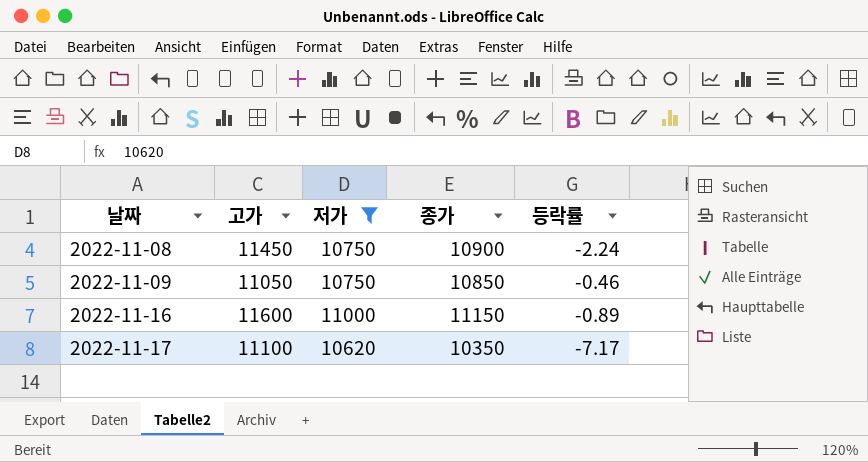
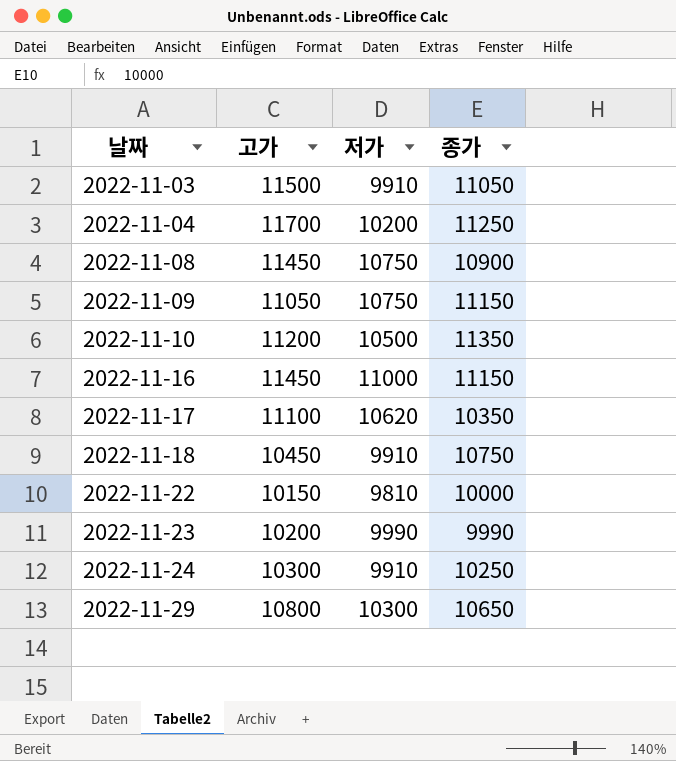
filter: 저가 >= 10620 -> none
column 등락률 | position: 5 -> none
2022-11-09 | 종가: 10850 -> 11150
2022-11-16 | 고가: 11600 -> 11450

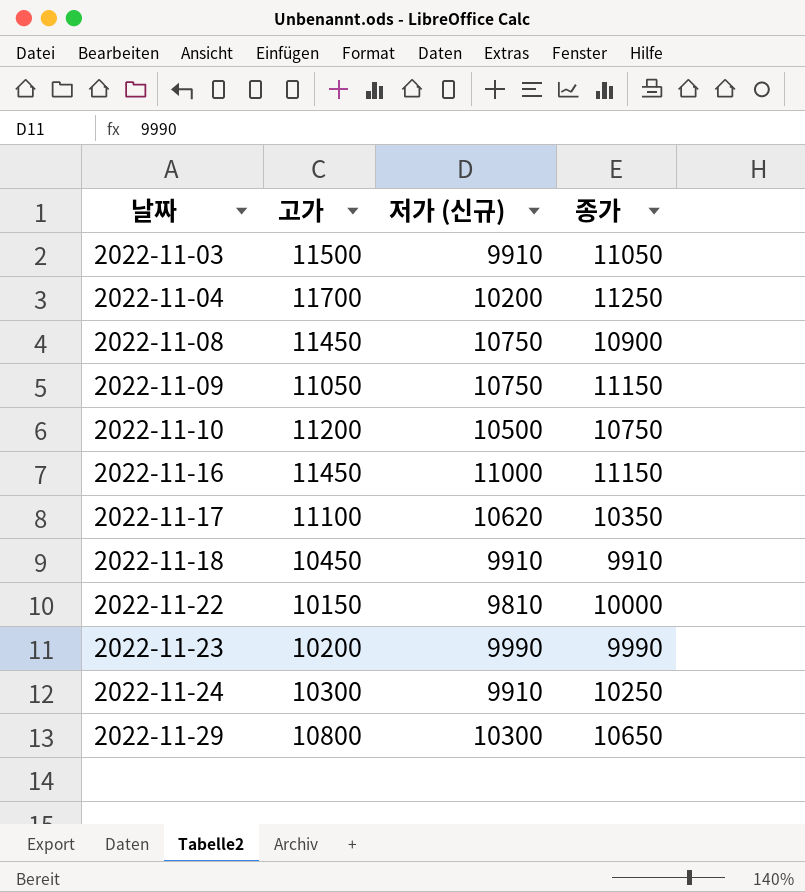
column name: 저가 -> 저가 (신규)
2022-11-10 | 종가: 11350 -> 10750
2022-11-18 | 종가: 10750 -> 9910

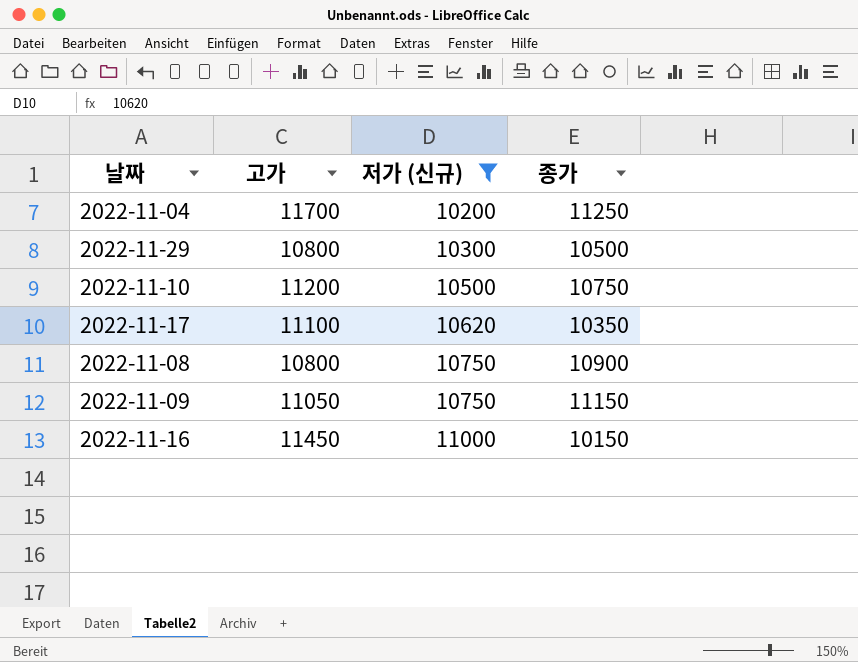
filter: none -> 저가 (신규) >= 10200
row order: 날짜 ascending -> 저가 (신규) ascending
2022-11-29 | 종가: 10650 -> 10500
2022-11-08 | 고가: 11450 -> 10800
2022-11-16 | 종가: 11150 -> 10150

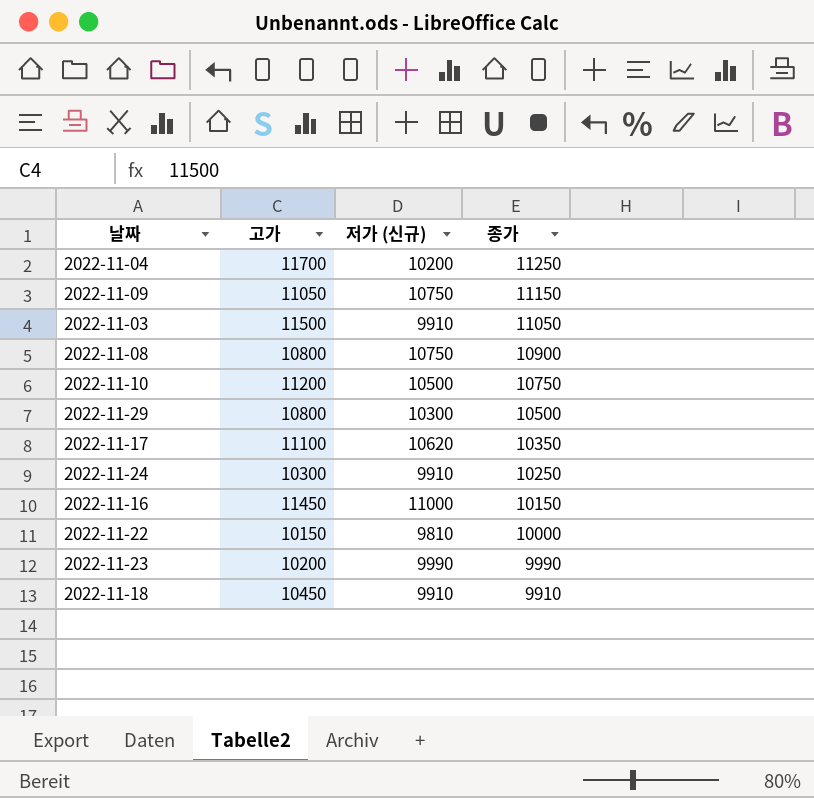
filter: 저가 (신규) >= 10200 -> none
row order: 저가 (신규) ascending -> 종가 descending

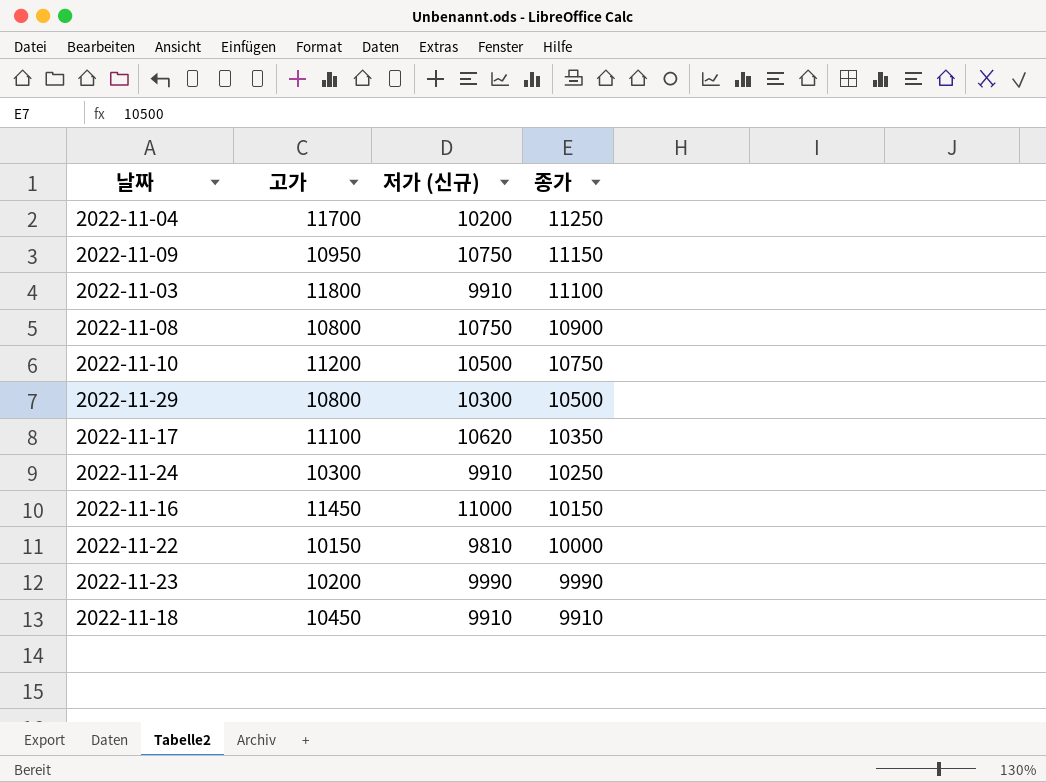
2022-11-09 | 고가: 11050 -> 10950
2022-11-03 | 고가: 11500 -> 11800
2022-11-03 | 종가: 11050 -> 11100

